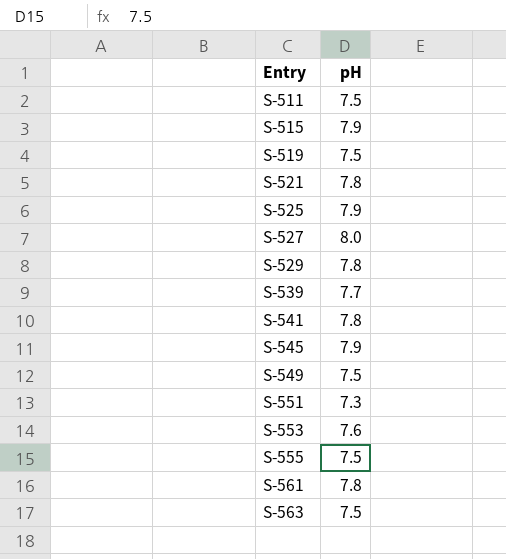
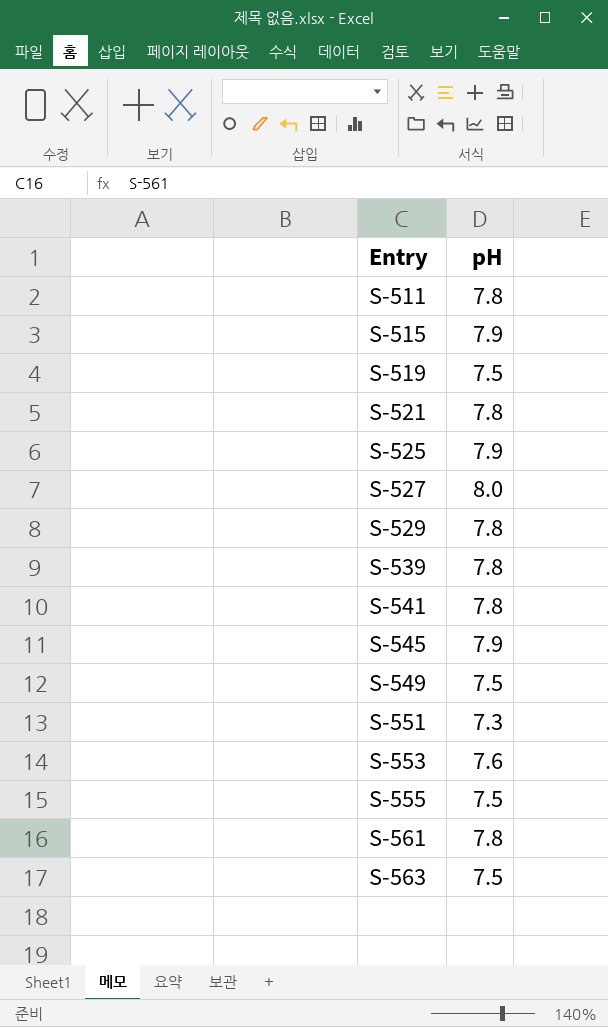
S-511 | pH: 7.5 -> 7.8
S-539 | pH: 7.7 -> 7.8

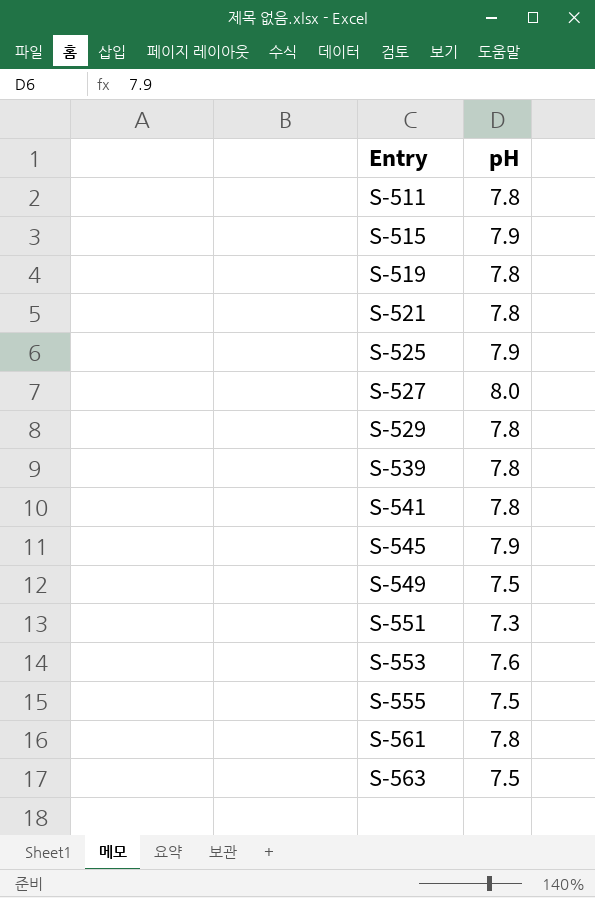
S-519 | pH: 7.5 -> 7.8

